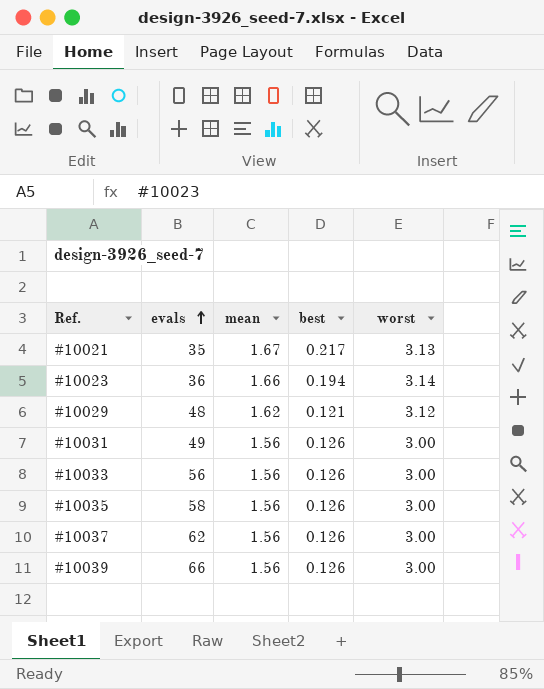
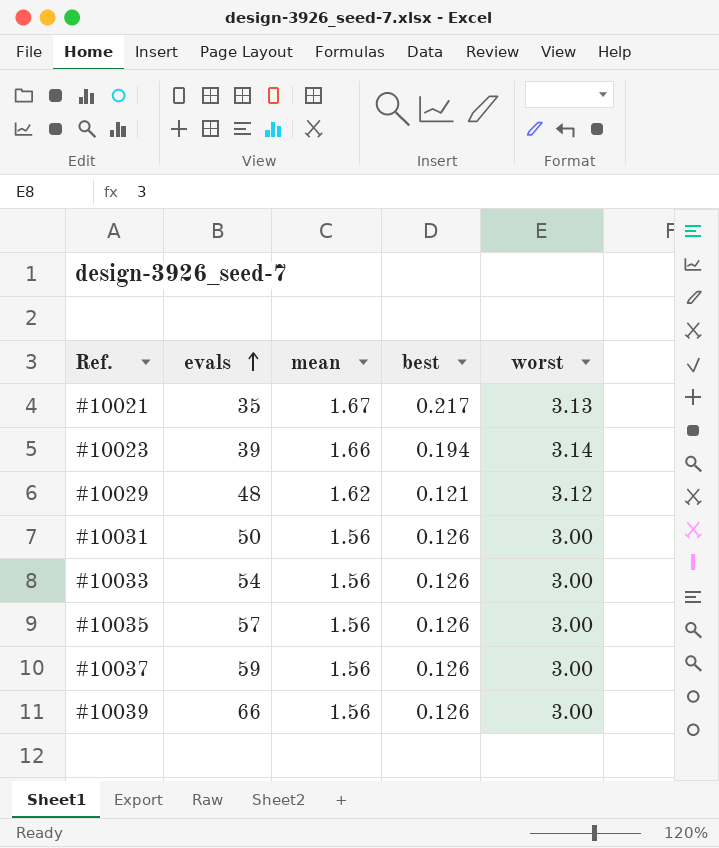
#10023 | evals: 36 -> 39
#10031 | evals: 49 -> 50
#10033 | evals: 56 -> 54
#10035 | evals: 58 -> 57
#10037 | evals: 62 -> 59

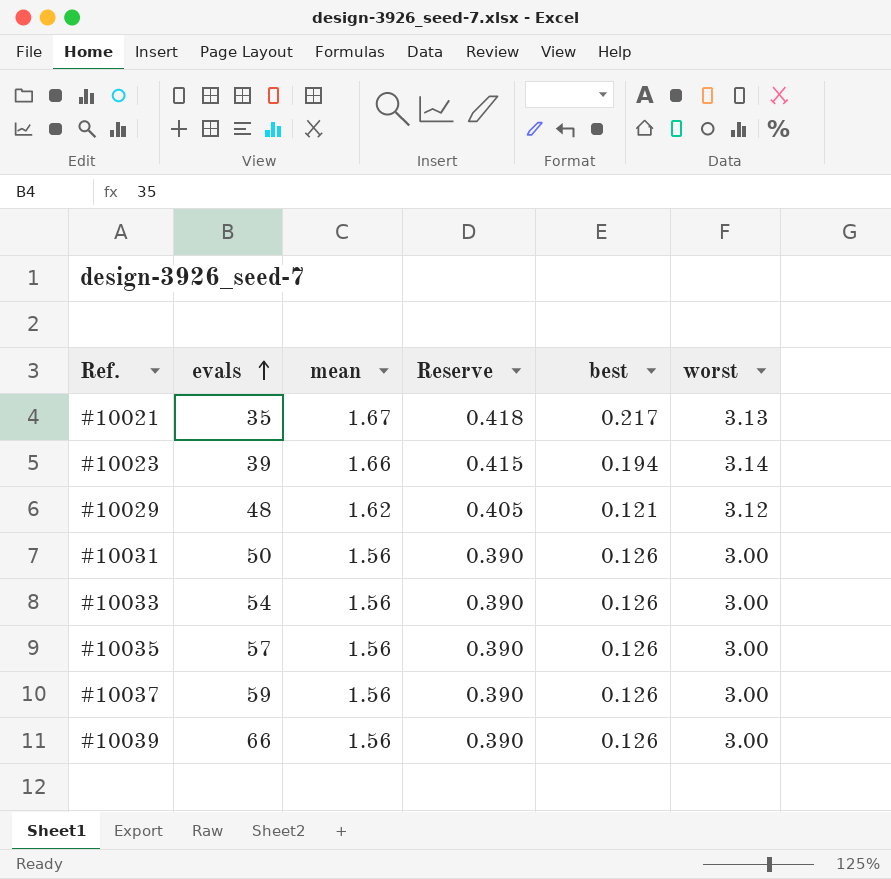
column Reserve | formula: none -> [mean] * 0.25

